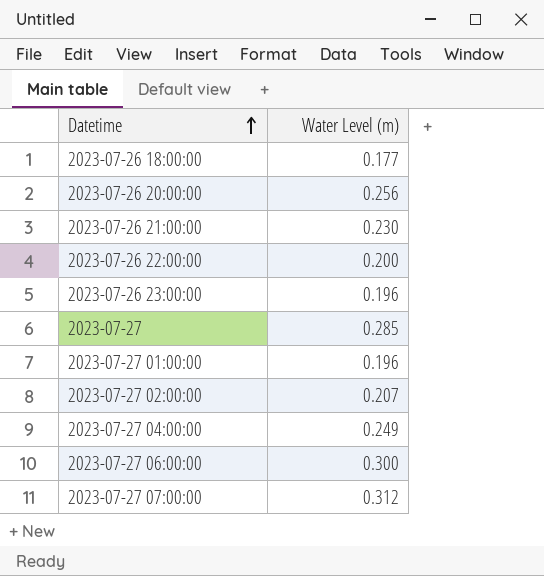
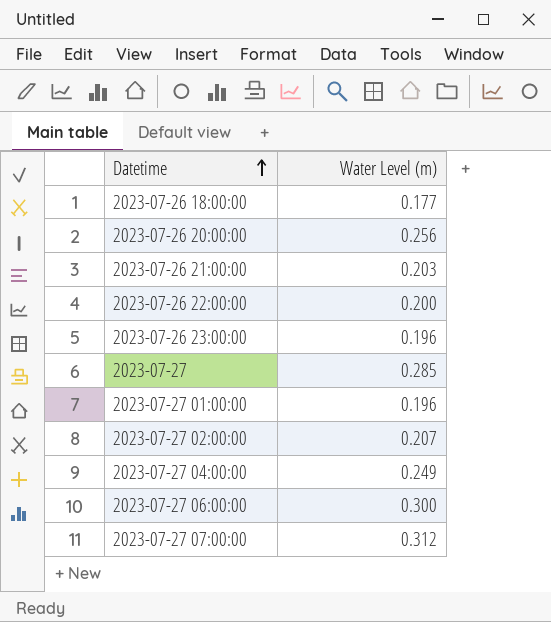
2023-07-26 21:00:00 | Water Level (m): 0.230 -> 0.203

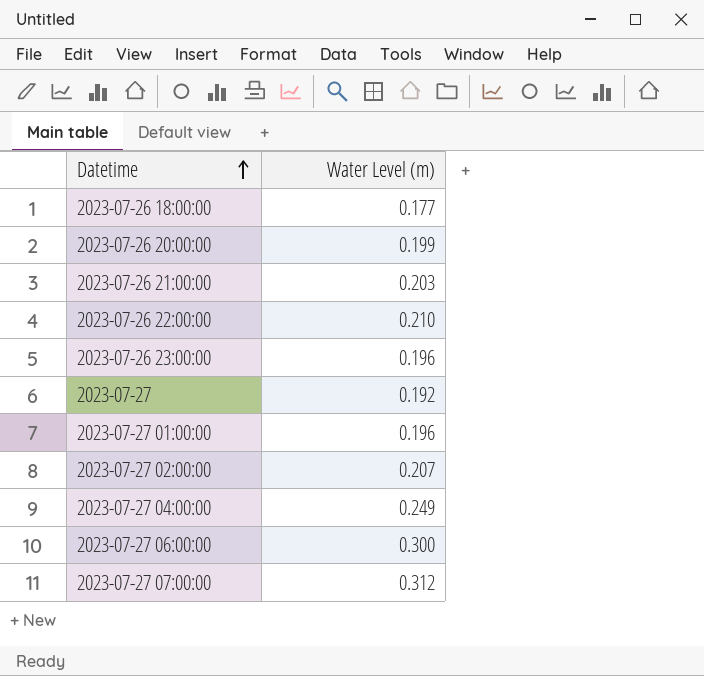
2023-07-26 20:00:00 | Water Level (m): 0.256 -> 0.199
2023-07-26 22:00:00 | Water Level (m): 0.200 -> 0.210
2023-07-27 | Water Level (m): 0.285 -> 0.192

